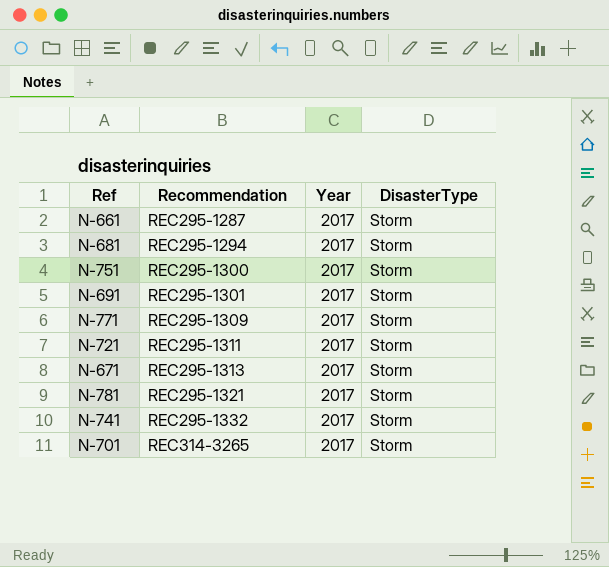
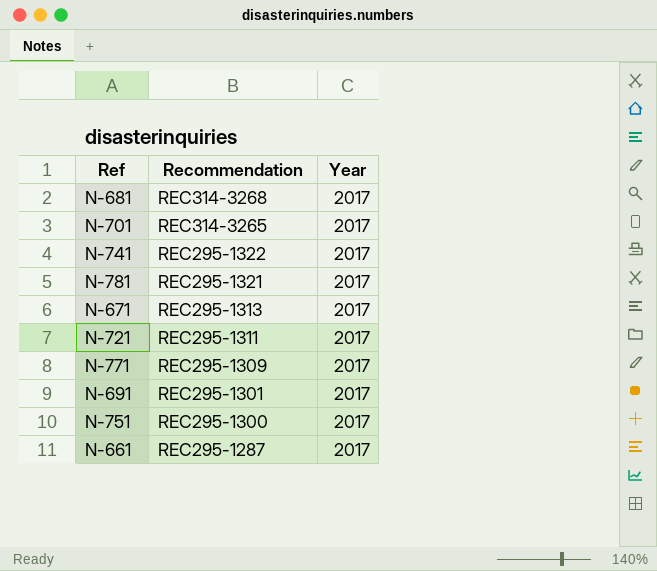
row order: Recommendation ascending -> Recommendation descending
column DisasterType | position: 4 -> none
N-681 | Recommendation: REC295-1294 -> REC314-3268
N-741 | Recommendation: REC295-1332 -> REC295-1322

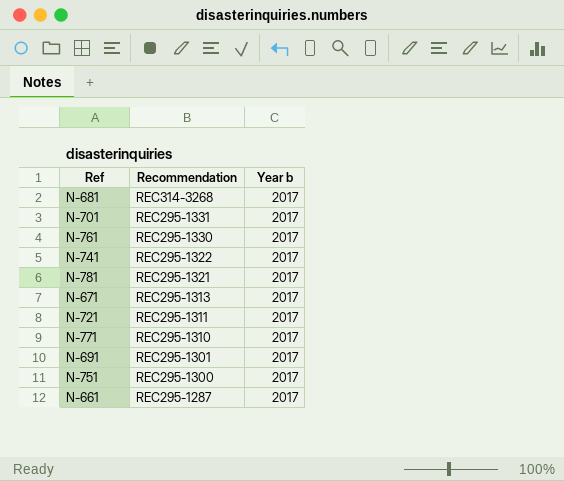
column name: Year -> Year b
N-701 | Recommendation: REC314-3265 -> REC295-1331
row N-761: none -> REC295-1330 | 2017
N-771 | Recommendation: REC295-1309 -> REC295-1310

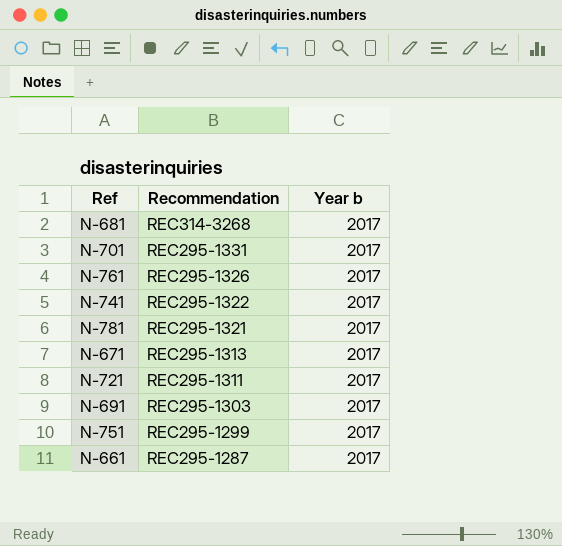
row N-771: REC295-1310 | 2017 -> none
N-761 | Recommendation: REC295-1330 -> REC295-1326
N-691 | Recommendation: REC295-1301 -> REC295-1303
N-751 | Recommendation: REC295-1300 -> REC295-1299

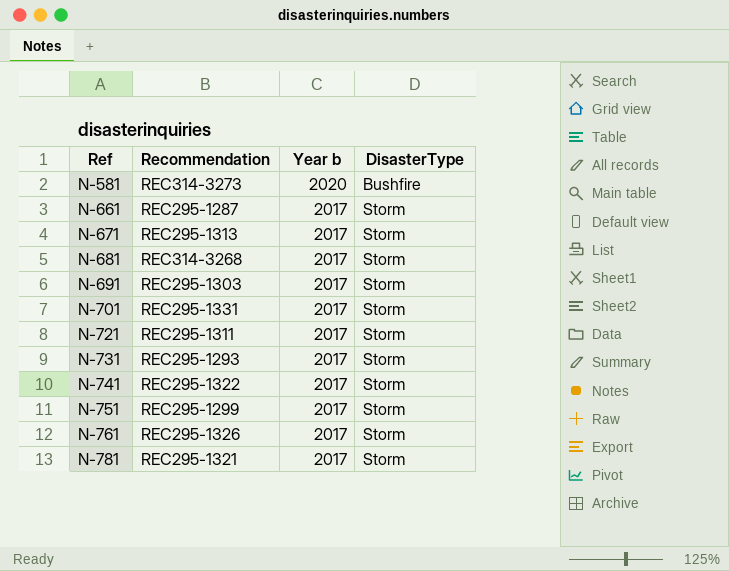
row order: Recommendation descending -> Ref ascending
column DisasterType | position: none -> 4
row N-581: none -> REC314-3273 | 2020 | Bushfire
row N-731: none -> REC295-1293 | 2017 | Storm

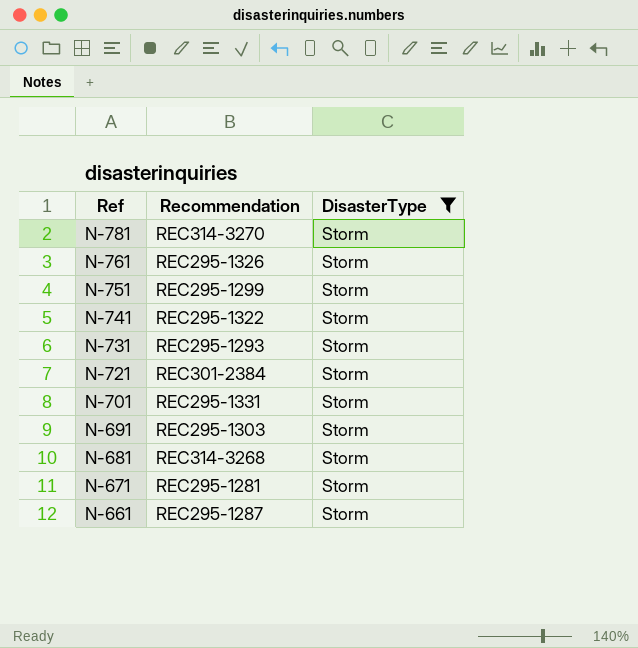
filter: none -> DisasterType = Storm
row order: Ref ascending -> Ref descending
column Year b | position: 3 -> none
N-781 | Recommendation: REC295-1321 -> REC314-3270
N-721 | Recommendation: REC295-1311 -> REC301-2384
N-671 | Recommendation: REC295-1313 -> REC295-1281

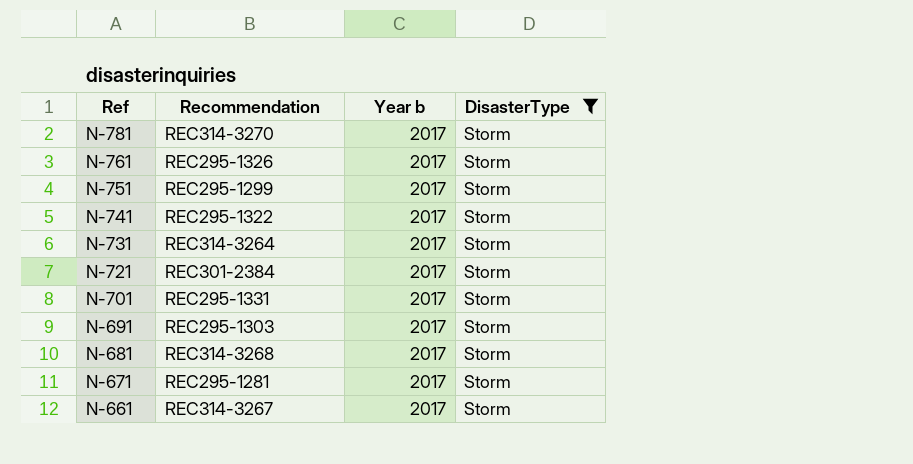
column Year b | position: none -> 3
N-731 | Recommendation: REC295-1293 -> REC314-3264
N-661 | Recommendation: REC295-1287 -> REC314-3267

